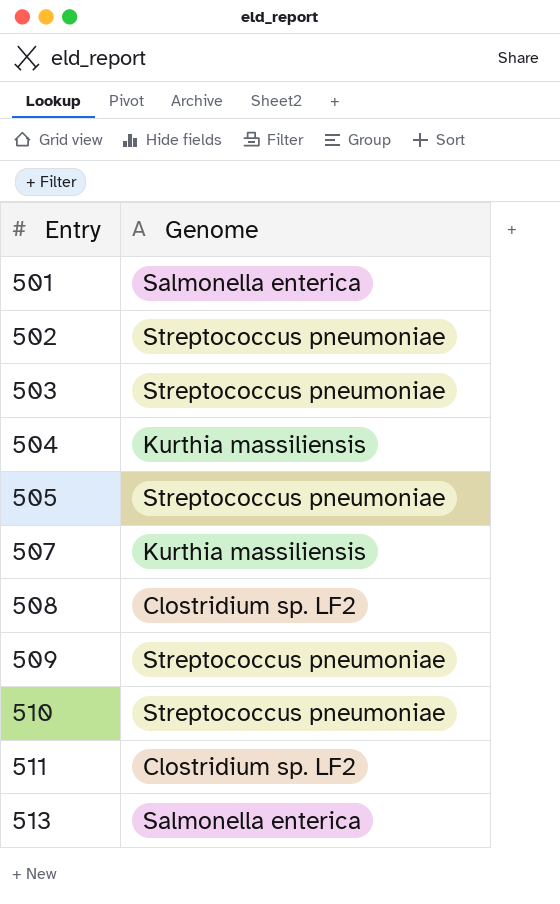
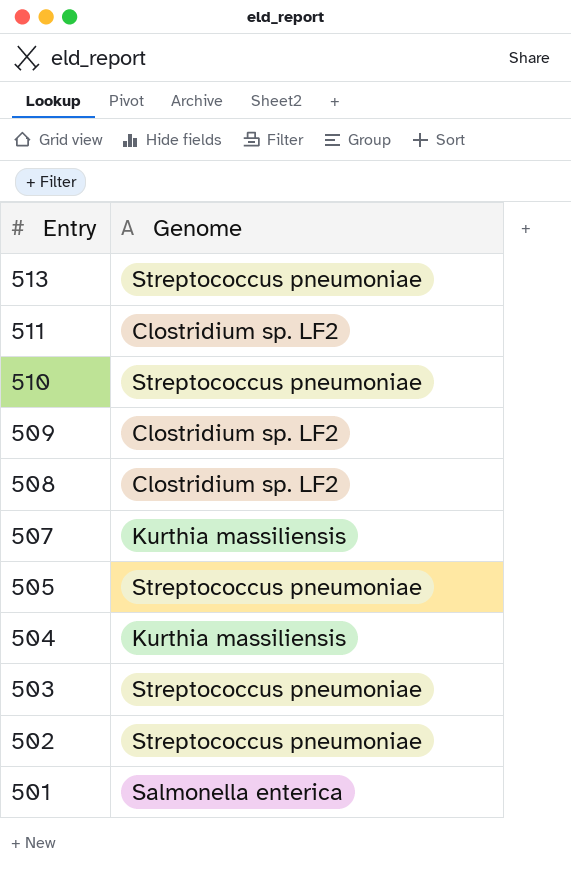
row order: Entry ascending -> Entry descending
513 | Genome: Salmonella enterica -> Streptococcus pneumoniae
509 | Genome: Streptococcus pneumoniae -> Clostridium sp. LF2

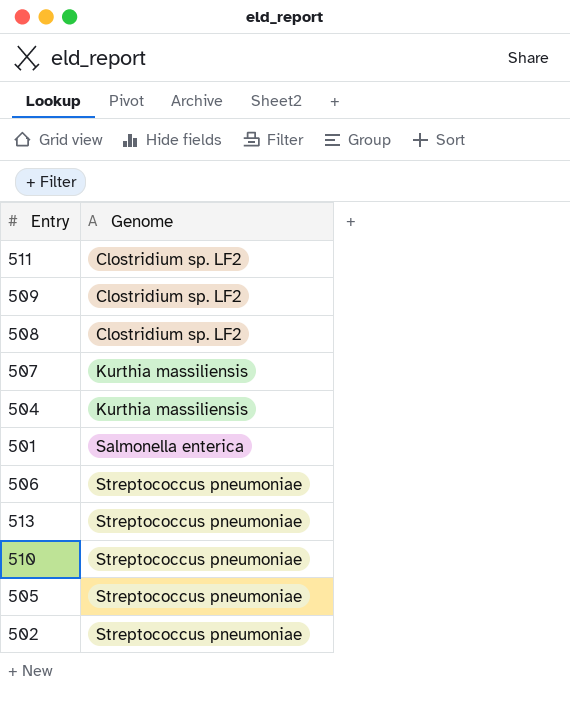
row order: Entry descending -> Genome ascending
row 503: Streptococcus pneumoniae -> none
row 506: none -> Streptococcus pneumoniae

